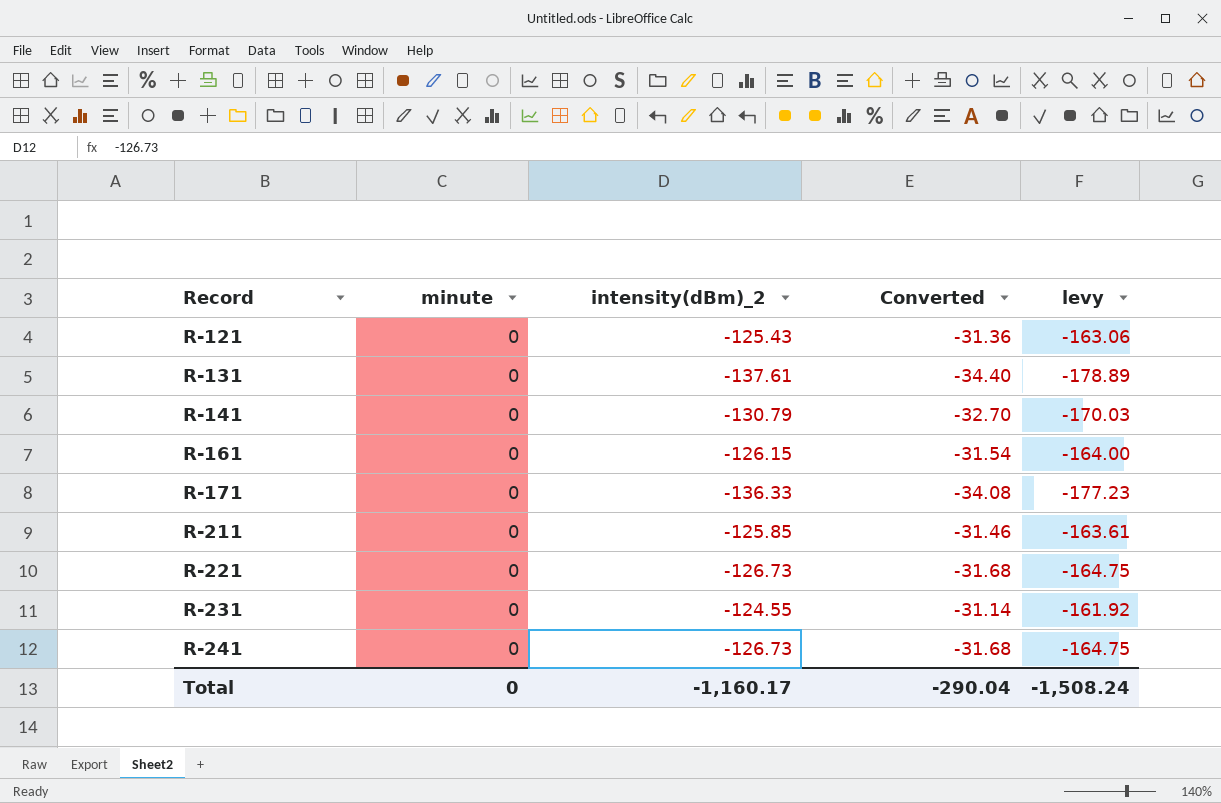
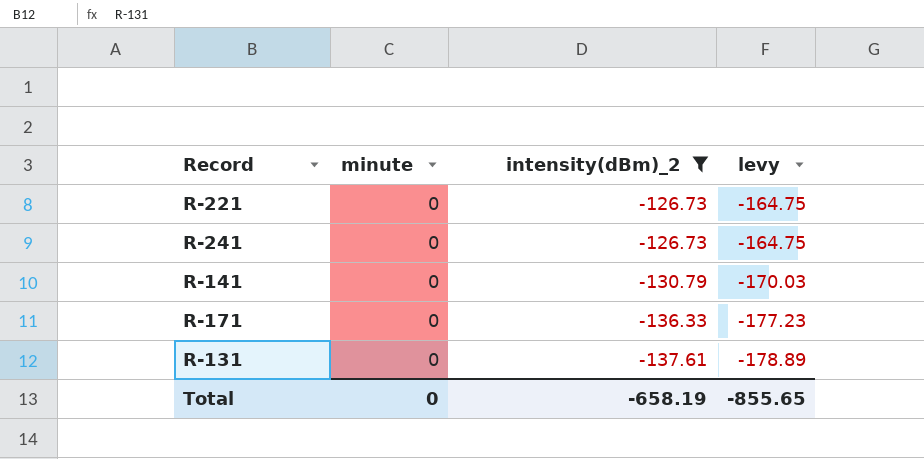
filter: none -> intensity(dBm)_2 <= -126.73
row order: Record ascending -> intensity(dBm)_2 descending
column Converted | formula: [intensity(dBm)_2] * 0.25 -> none
Total | intensity(dBm)_2: -1,160.17 -> -658.19
Total | levy: -1,508.24 -> -855.65

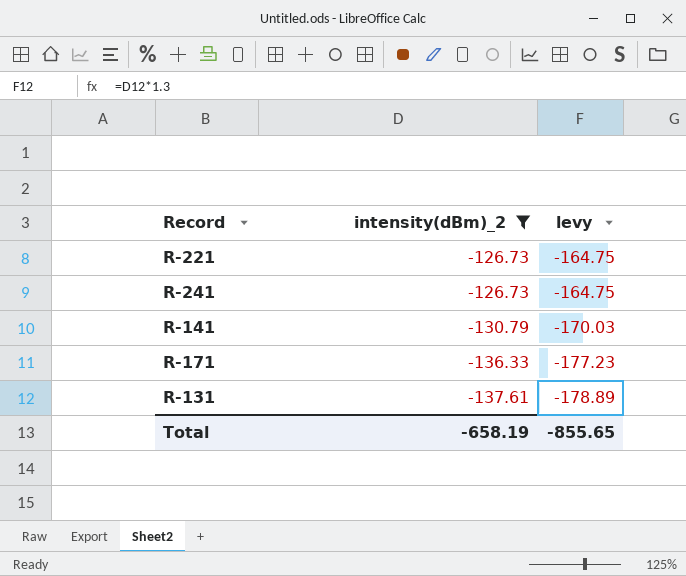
column minute | position: 2 -> none

